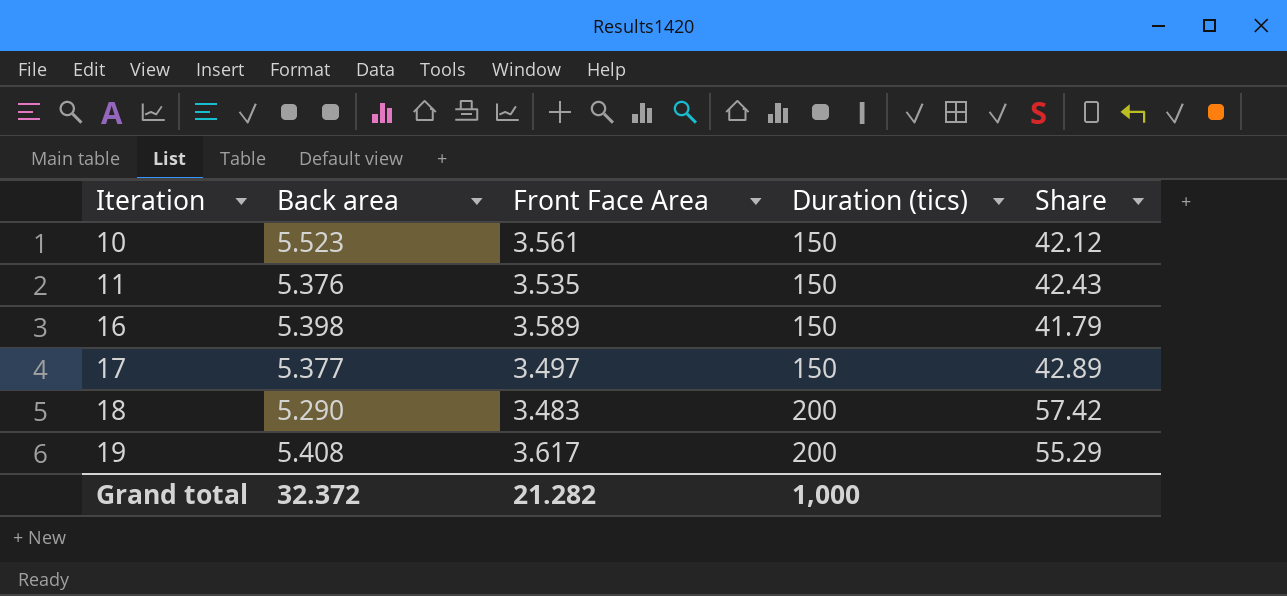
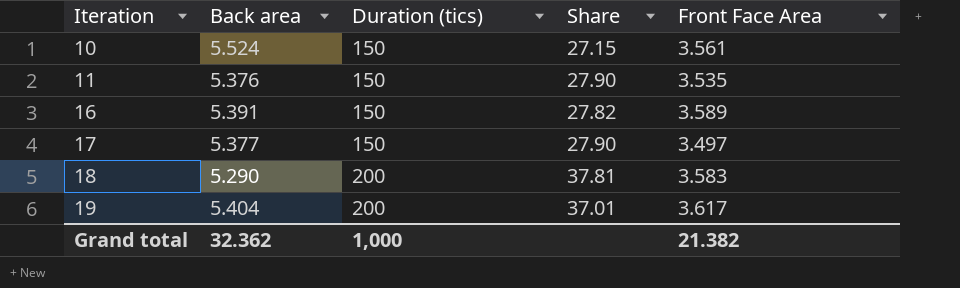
column Share | formula: [Duration (tics)] / [Front Face Area] -> [Duration (tics)] / [Back area]
column Front Face Area | position: 3 -> 5
10 | Back area: 5.523 -> 5.524
16 | Back area: 5.398 -> 5.391
18 | Front Face Area: 3.483 -> 3.583
19 | Back area: 5.408 -> 5.404
Grand total | Back area: 32.372 -> 32.362
Grand total | Front Face Area: 21.282 -> 21.382

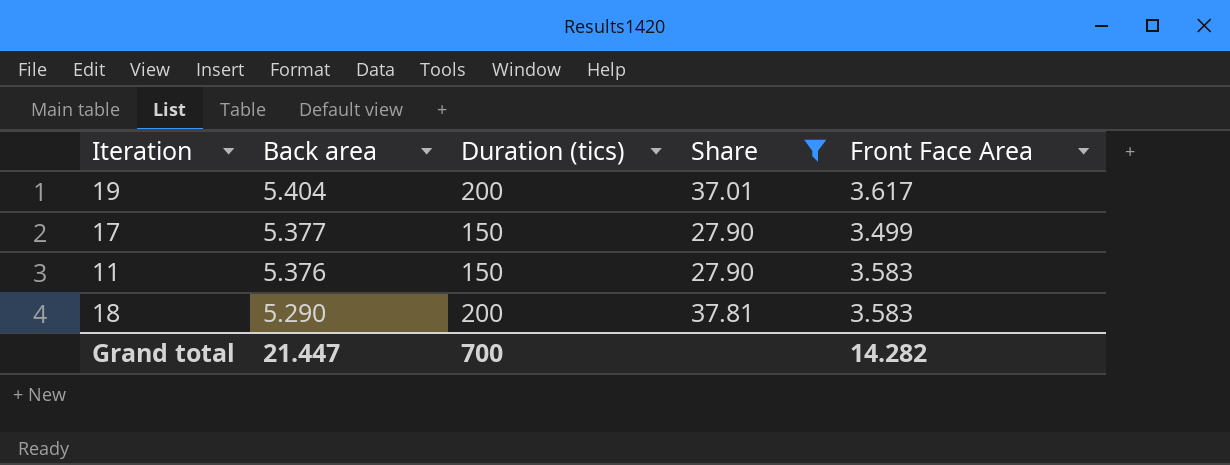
filter: none -> Share >= 27.90
row order: Iteration ascending -> Back area descending
17 | Front Face Area: 3.497 -> 3.499
11 | Front Face Area: 3.535 -> 3.583
Grand total | Back area: 32.362 -> 21.447
Grand total | Duration (tics): 1,000 -> 700
Grand total | Front Face Area: 21.382 -> 14.282

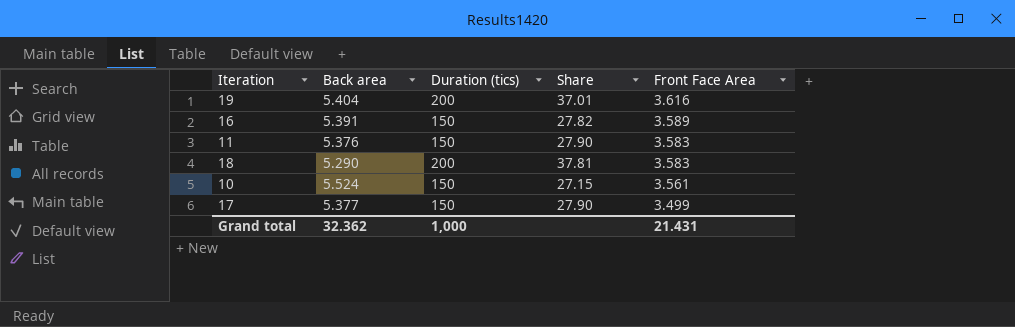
filter: Share >= 27.90 -> none
row order: Back area descending -> Front Face Area descending
19 | Front Face Area: 3.617 -> 3.616
Grand total | Back area: 21.447 -> 32.362
Grand total | Duration (tics): 700 -> 1,000
Grand total | Front Face Area: 14.282 -> 21.431

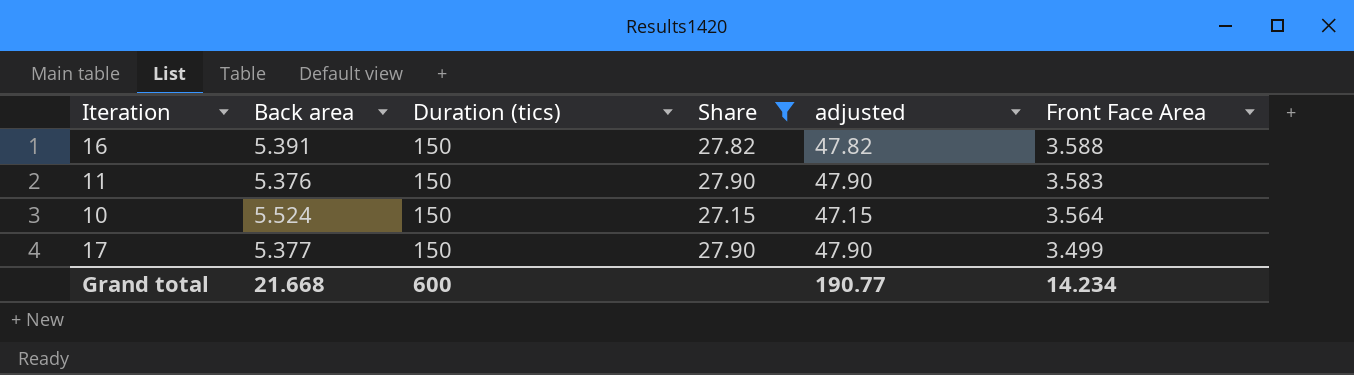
filter: none -> Share <= 27.90
column adjusted | formula: none -> [Share] + 20
16 | Front Face Area: 3.589 -> 3.588
10 | Front Face Area: 3.561 -> 3.564
Grand total | Back area: 32.362 -> 21.668
Grand total | Duration (tics): 1,000 -> 600
Grand total | Front Face Area: 21.431 -> 14.234

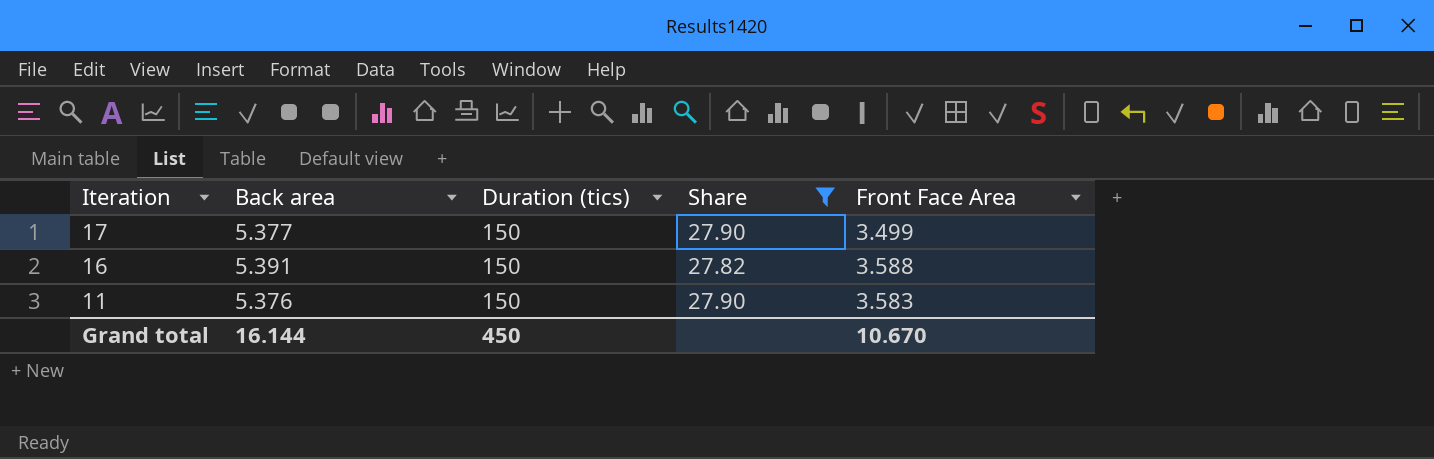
row order: Front Face Area descending -> Iteration descending
column adjusted | formula: [Share] + 20 -> none
row 10: 5.524 | 150 | 27.15 | 47.15 | 3.564 -> none
Grand total | Back area: 21.668 -> 16.144
Grand total | Duration (tics): 600 -> 450
Grand total | Front Face Area: 14.234 -> 10.670

